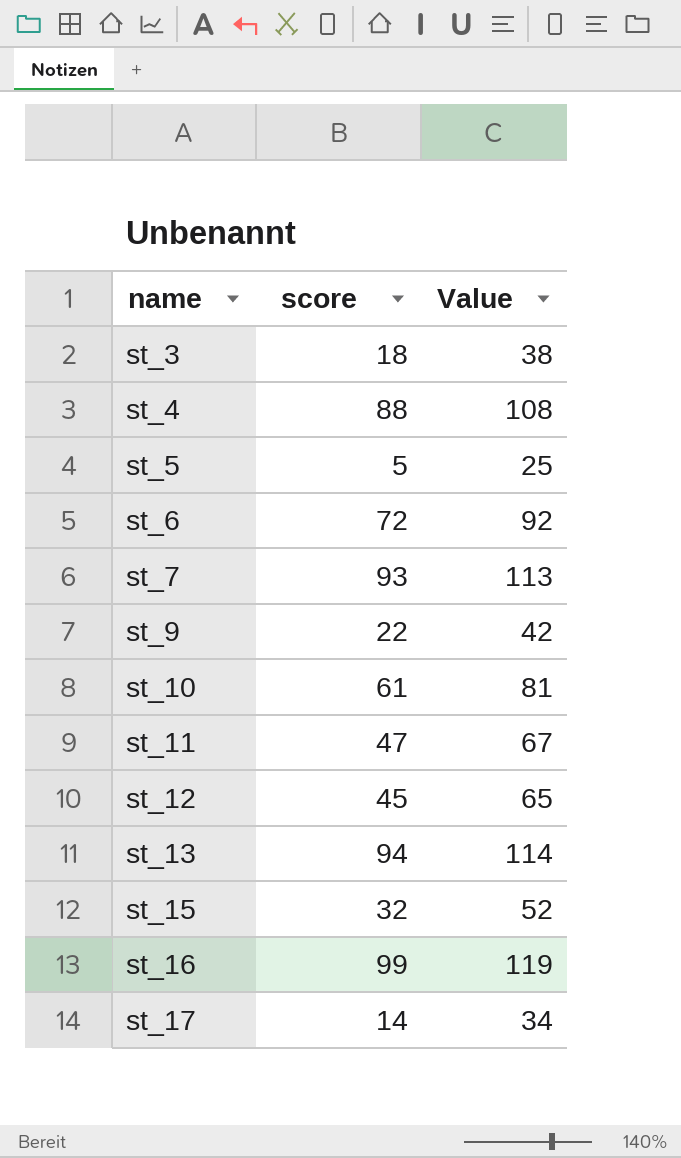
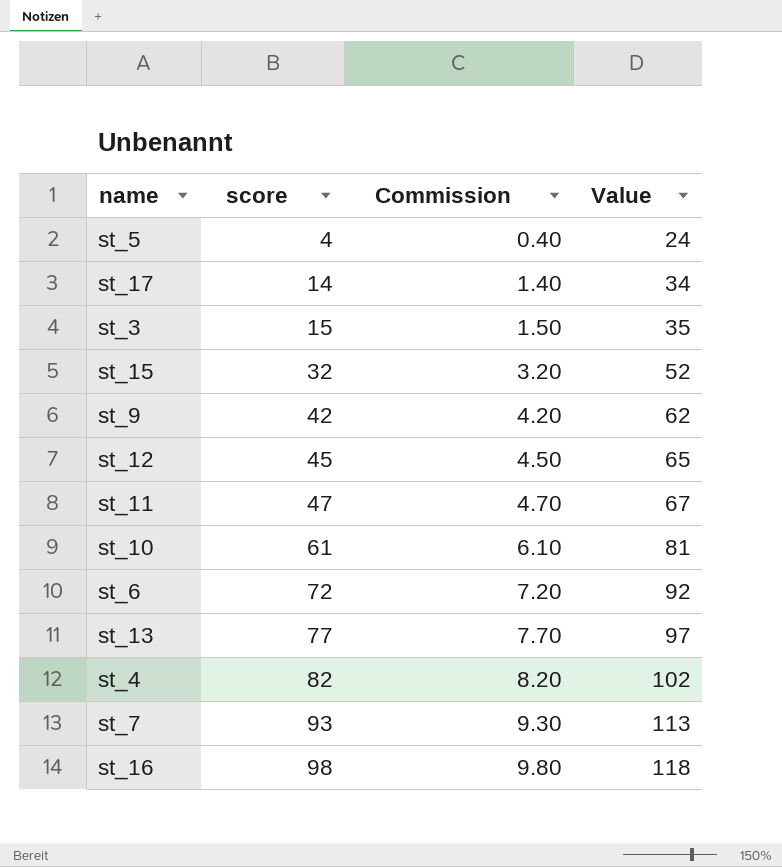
row order: name ascending -> score ascending
column Commission | formula: none -> [score] * 0.1
st_5 | score: 5 -> 4
st_5 | Value: 25 -> 24
st_3 | score: 18 -> 15
st_3 | Value: 38 -> 35
st_9 | score: 22 -> 42
st_9 | Value: 42 -> 62
st_13 | score: 94 -> 77
st_13 | Value: 114 -> 97
st_4 | score: 88 -> 82
st_4 | Value: 108 -> 102
st_16 | score: 99 -> 98
st_16 | Value: 119 -> 118

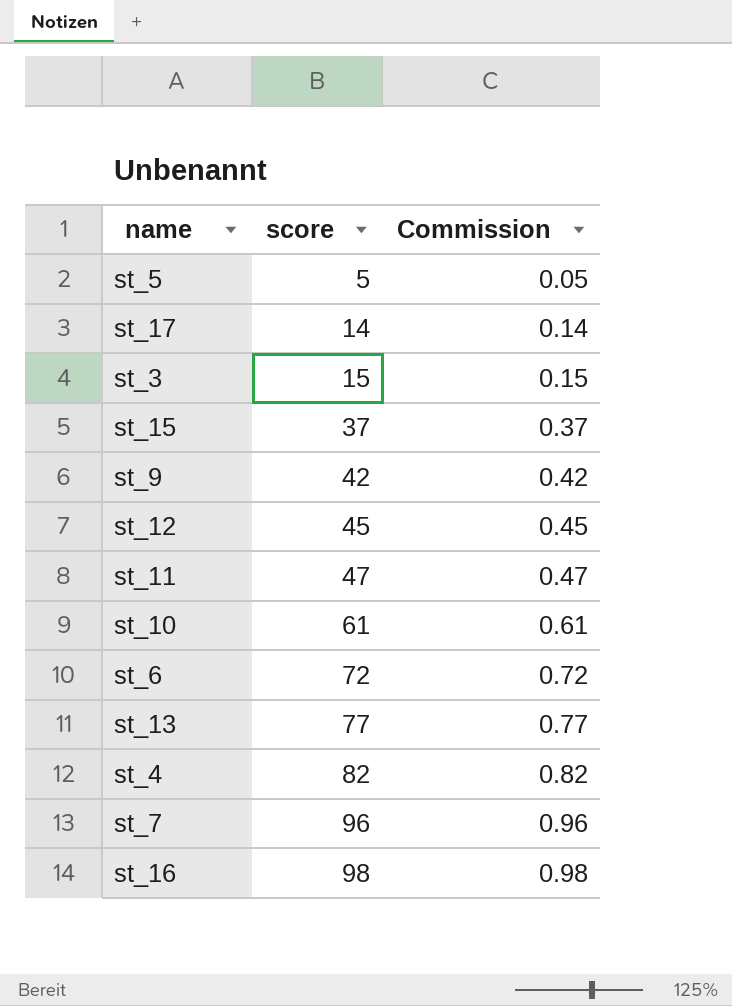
column Value | formula: [score] + 20 -> none
column Commission | formula: [score] * 0.1 -> [score] * 0.01
st_5 | score: 4 -> 5
st_15 | score: 32 -> 37
st_7 | score: 93 -> 96

